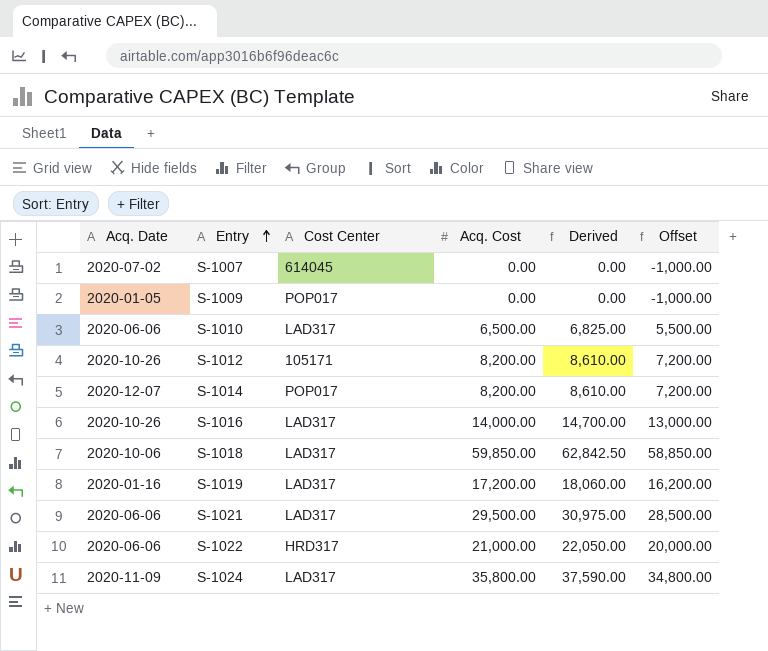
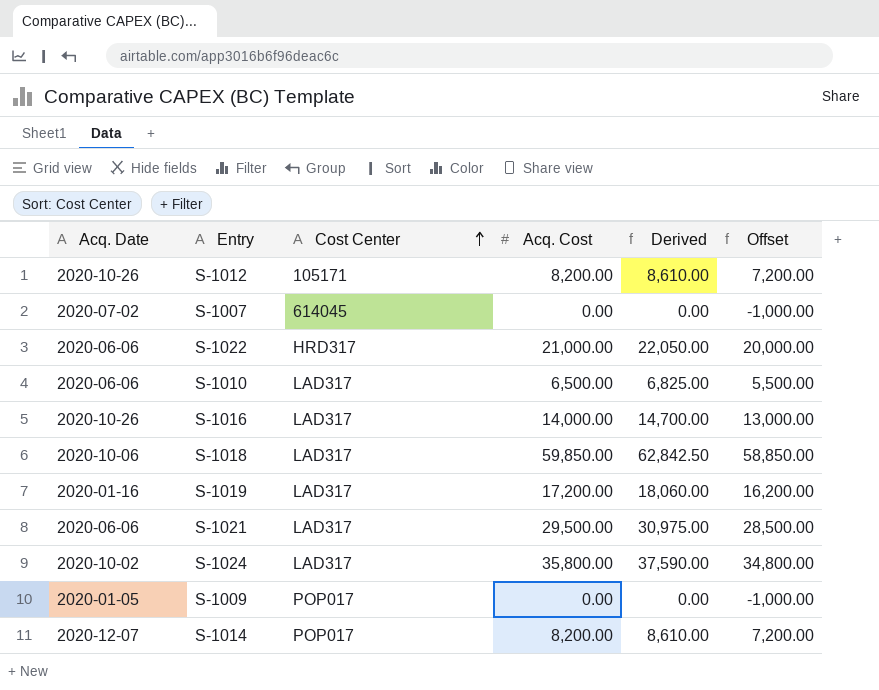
row order: Entry ascending -> Cost Center ascending
S-1024 | Acq. Date: 2020-11-09 -> 2020-10-02

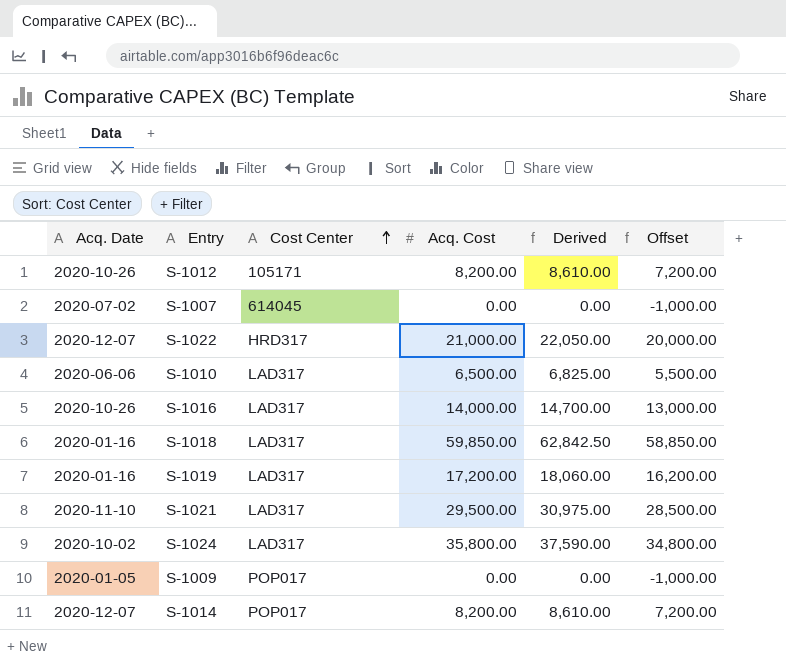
S-1022 | Acq. Date: 2020-06-06 -> 2020-12-07
S-1018 | Acq. Date: 2020-10-06 -> 2020-01-16
S-1021 | Acq. Date: 2020-06-06 -> 2020-11-10

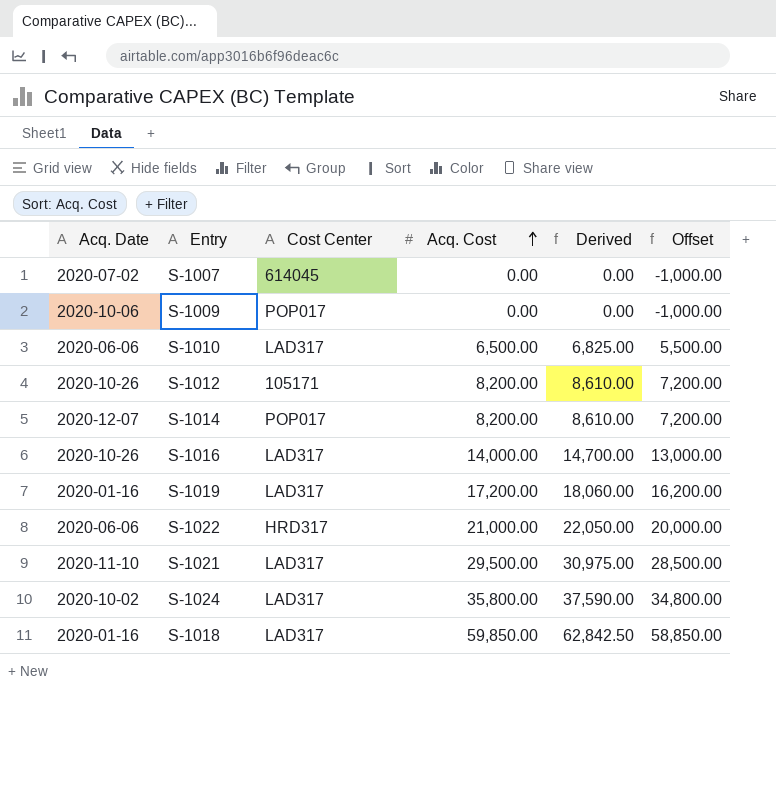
row order: Cost Center ascending -> Acq. Cost ascending
S-1009 | Acq. Date: 2020-01-05 -> 2020-10-06
S-1022 | Acq. Date: 2020-12-07 -> 2020-06-06

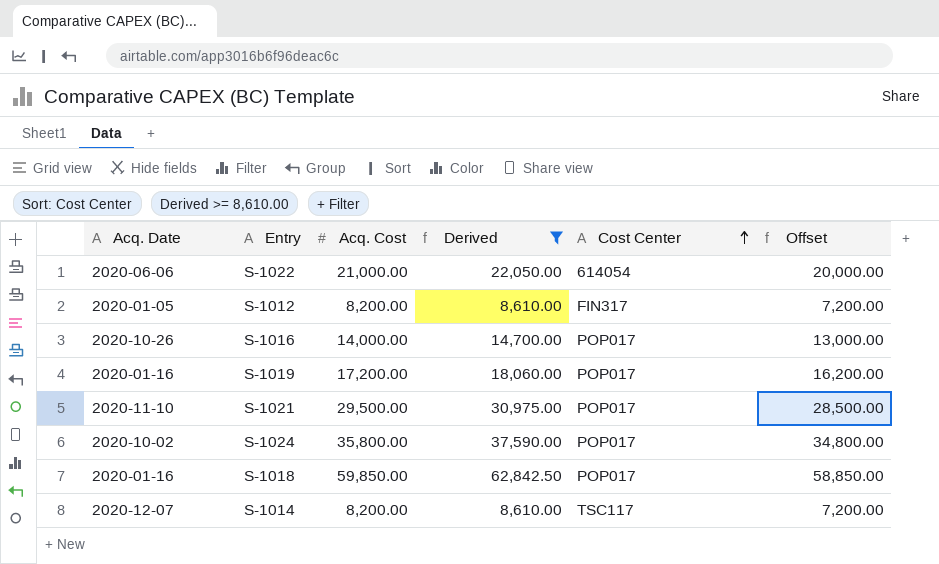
filter: none -> Derived >= 8,610.00
row order: Acq. Cost ascending -> Cost Center ascending
column Cost Center | position: 3 -> 5
S-1022 | Cost Center: HRD317 -> 614054
S-1012 | Acq. Date: 2020-10-26 -> 2020-01-05
S-1012 | Cost Center: 105171 -> FIN317
S-1016 | Cost Center: LAD317 -> POP017
S-1019 | Cost Center: LAD317 -> POP017
S-1021 | Cost Center: LAD317 -> POP017
S-1024 | Cost Center: LAD317 -> POP017
S-1018 | Cost Center: LAD317 -> POP017
S-1014 | Cost Center: POP017 -> TSC117

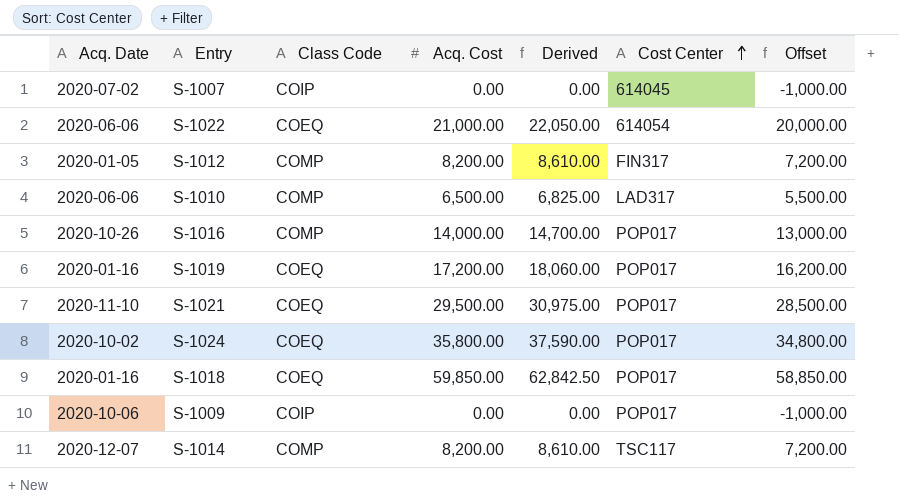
filter: Derived >= 8,610.00 -> none
column Class Code | position: none -> 3

